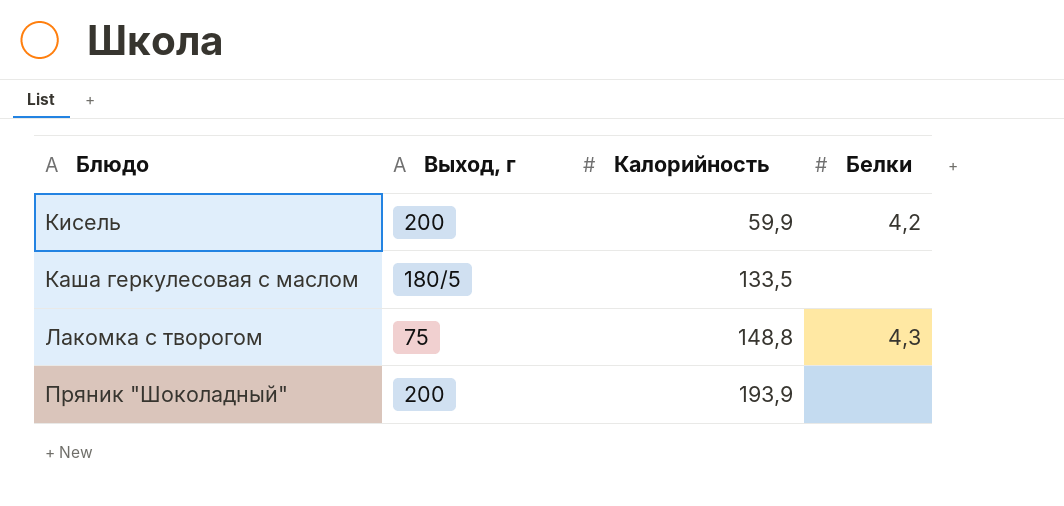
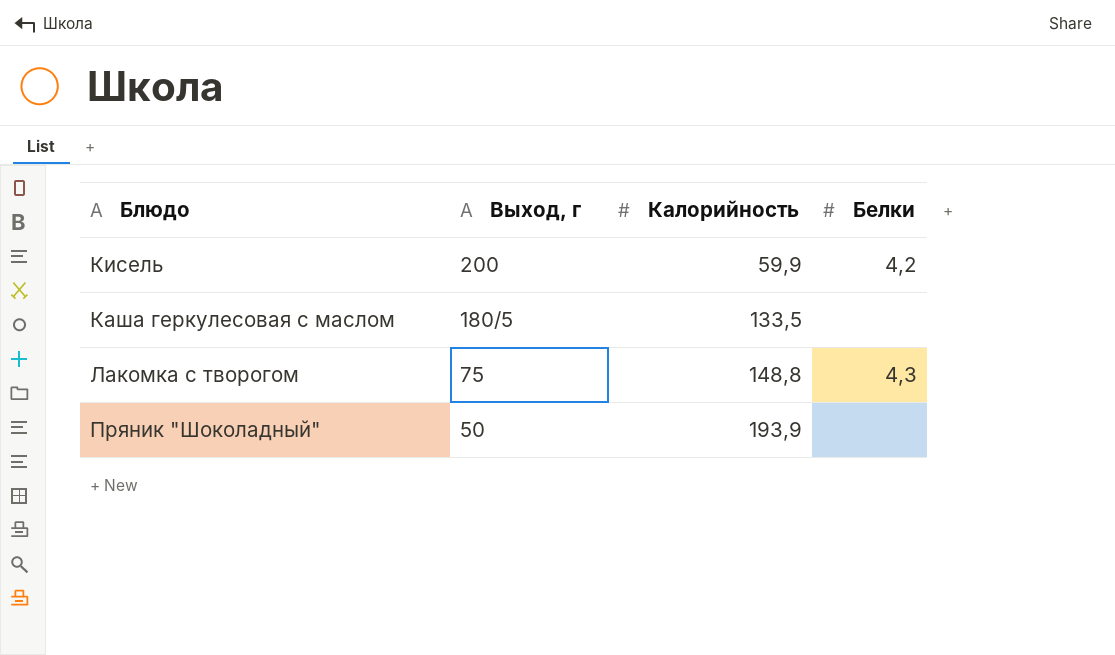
Пряник "Шоколадный" | Выход, г: 200 -> 50

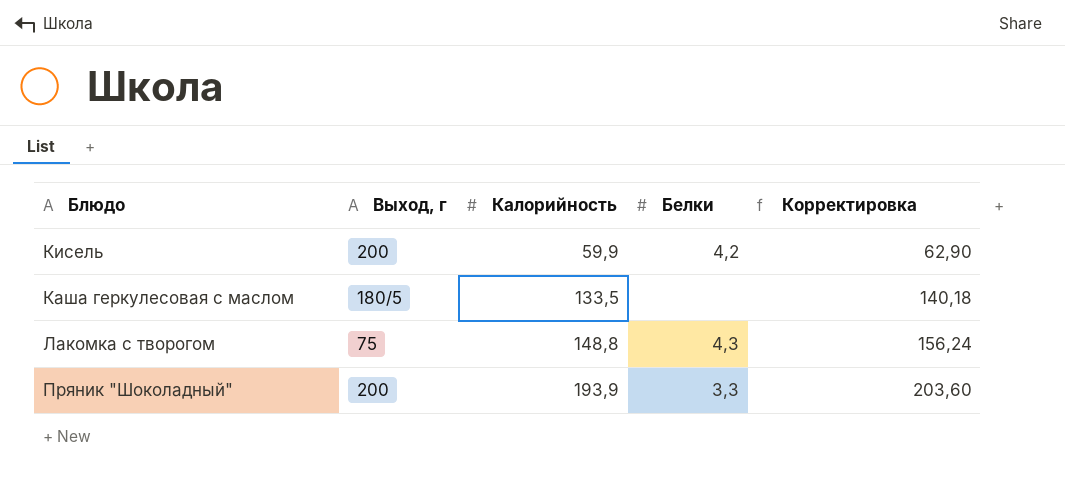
column Корректировка | formula: none -> [Калорийность] * 1,05
Пряник "Шоколадный" | Выход, г: 50 -> 200
Пряник "Шоколадный" | Белки: none -> 3,3

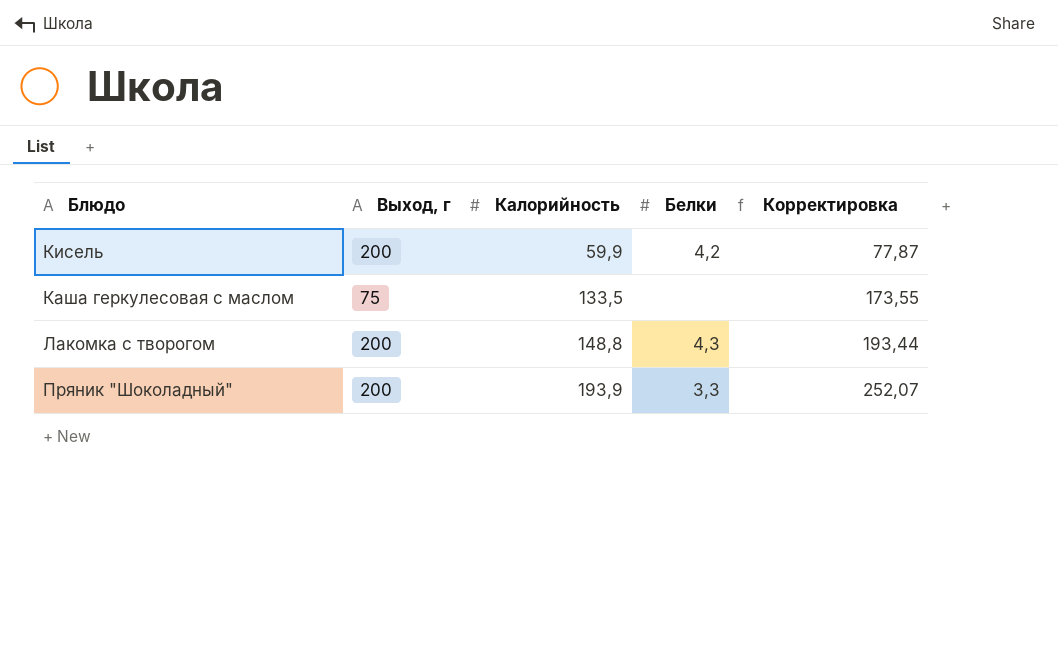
column Корректировка | formula: [Калорийность] * 1,05 -> [Калорийность] * 1,3
Каша геркулесовая с маслом | Выход, г: 180/5 -> 75
Лакомка с творогом | Выход, г: 75 -> 200

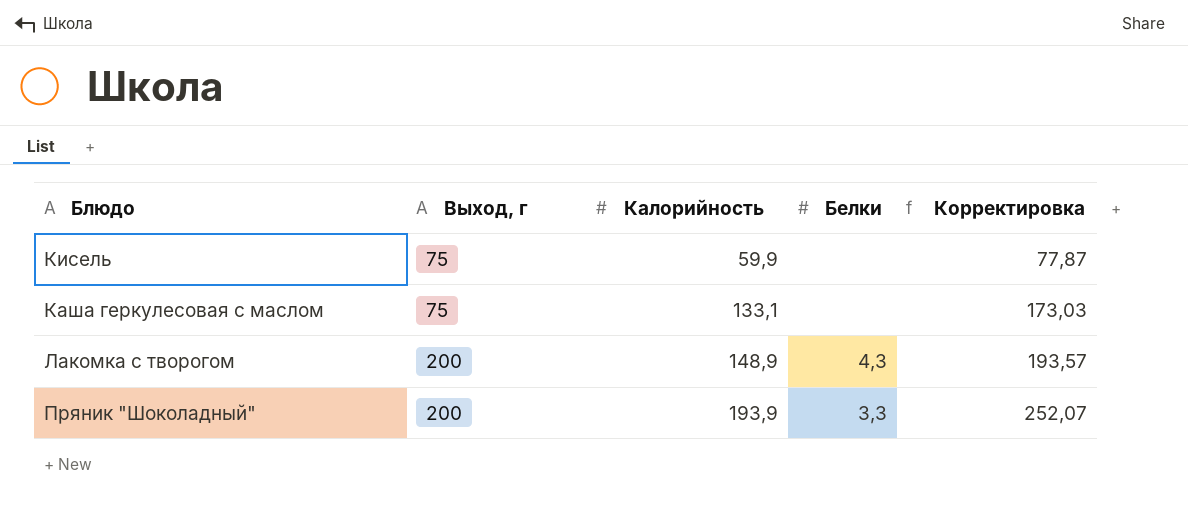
Кисель | Выход, г: 200 -> 75
Кисель | Белки: 4,2 -> none
Каша геркулесовая с маслом | Калорийность: 133,5 -> 133,1
Каша геркулесовая с маслом | Корректировка: 173,55 -> 173,03
Лакомка с творогом | Калорийность: 148,8 -> 148,9
Лакомка с творогом | Корректировка: 193,44 -> 193,57

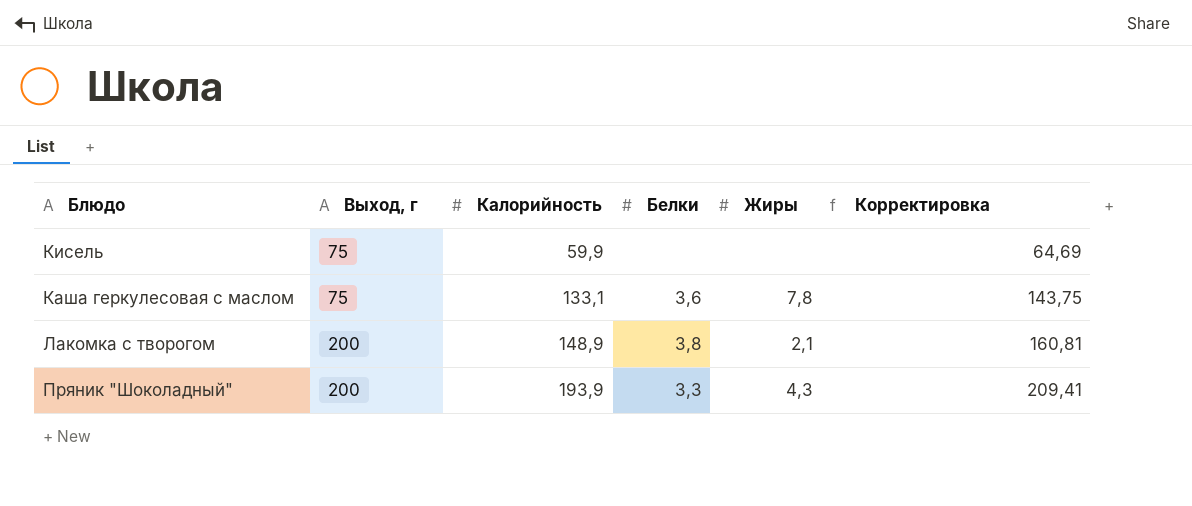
column Жиры | position: none -> 5
column Корректировка | formula: [Калорийность] * 1,3 -> [Калорийность] * 1,08
Каша геркулесовая с маслом | Белки: none -> 3,6
Лакомка с творогом | Белки: 4,3 -> 3,8

